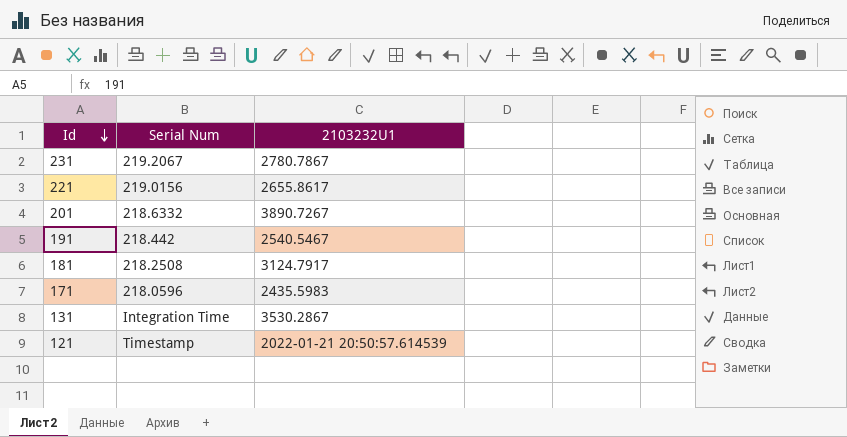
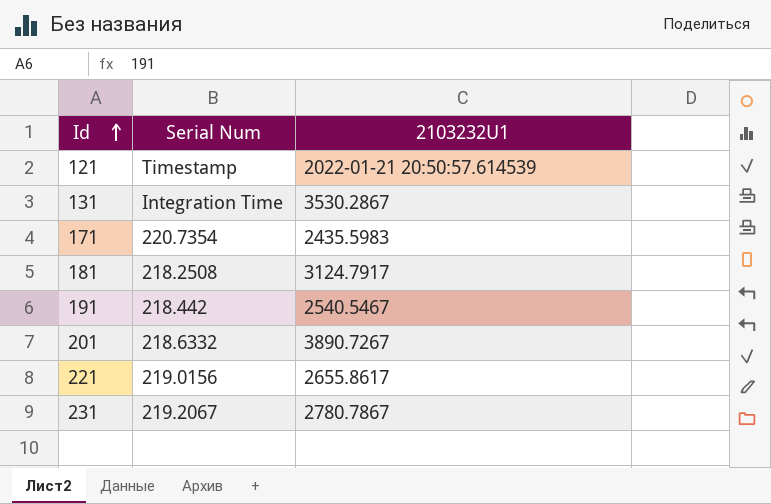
row order: Id descending -> Id ascending
171 | Serial Num: 218.0596 -> 220.7354

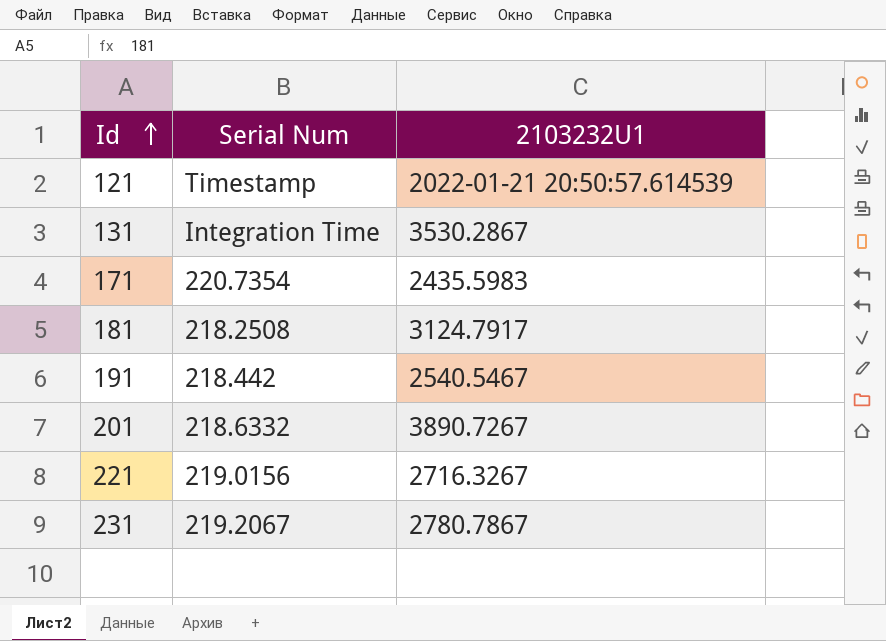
221 | 2103232U1: 2655.8617 -> 2716.3267

